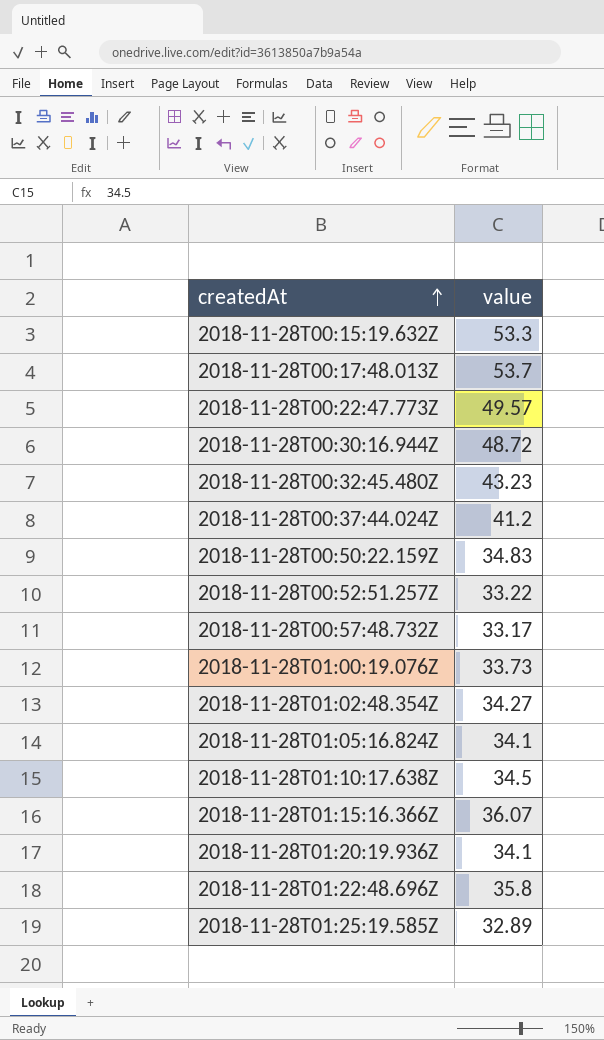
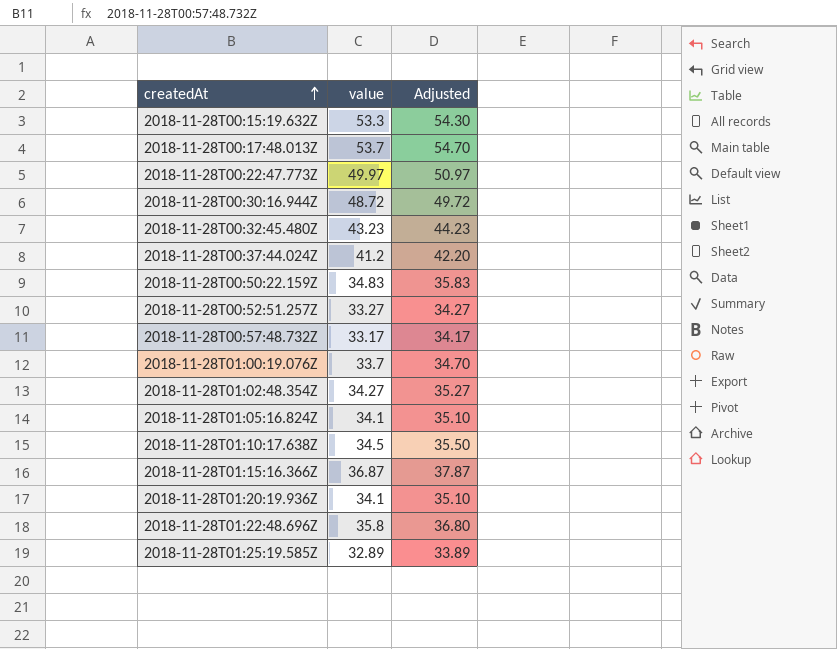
column Adjusted | formula: none -> [value] + 1
2018-11-28T00:22:47.773Z | value: 49.57 -> 49.97
2018-11-28T00:52:51.257Z | value: 33.22 -> 33.27
2018-11-28T01:00:19.076Z | value: 33.73 -> 33.7
2018-11-28T01:15:16.366Z | value: 36.07 -> 36.87

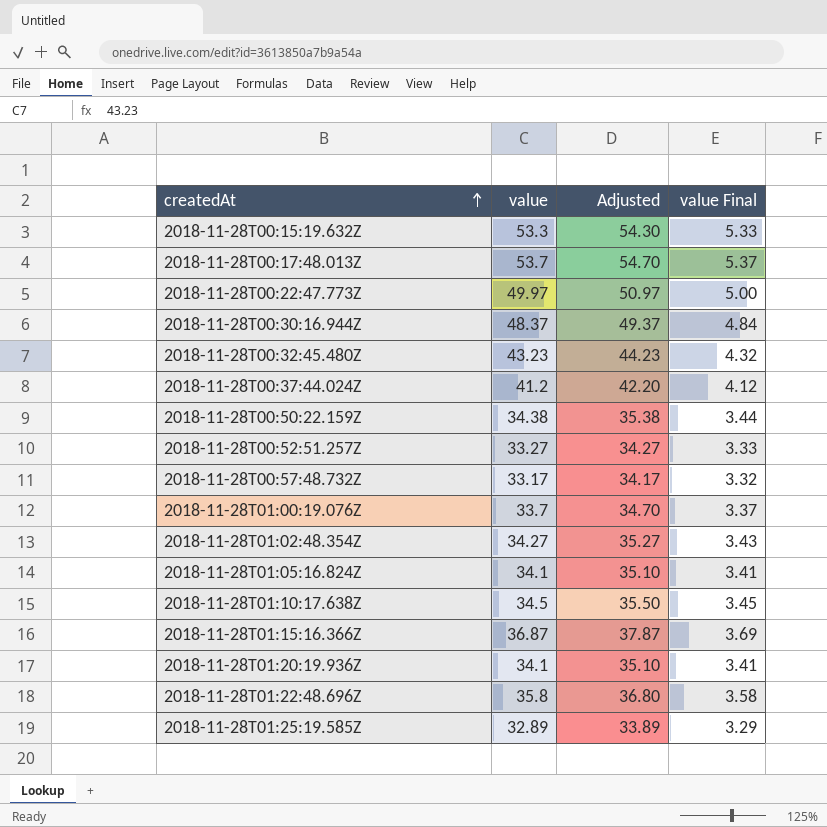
column value Final | formula: none -> [value] * 0.1
2018-11-28T00:30:16.944Z | value: 48.72 -> 48.37
2018-11-28T00:30:16.944Z | Adjusted: 49.72 -> 49.37
2018-11-28T00:50:22.159Z | value: 34.83 -> 34.38
2018-11-28T00:50:22.159Z | Adjusted: 35.83 -> 35.38

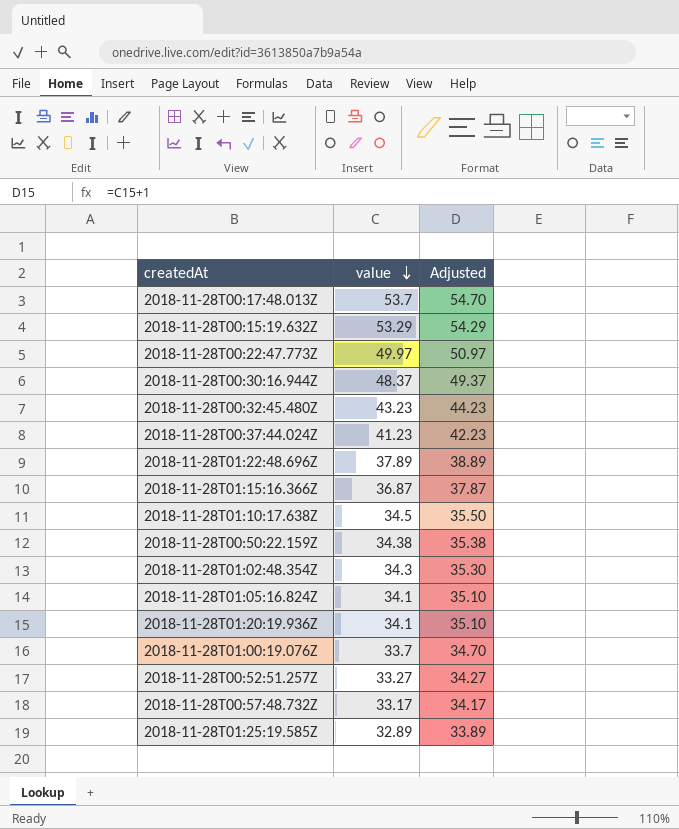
row order: createdAt ascending -> value descending
column value Final | formula: [value] * 0.1 -> none
2018-11-28T00:15:19.632Z | value: 53.3 -> 53.29
2018-11-28T00:15:19.632Z | Adjusted: 54.30 -> 54.29
2018-11-28T00:37:44.024Z | value: 41.2 -> 41.23
2018-11-28T00:37:44.024Z | Adjusted: 42.20 -> 42.23
2018-11-28T01:22:48.696Z | value: 35.8 -> 37.89
2018-11-28T01:22:48.696Z | Adjusted: 36.80 -> 38.89
2018-11-28T01:02:48.354Z | value: 34.27 -> 34.3
2018-11-28T01:02:48.354Z | Adjusted: 35.27 -> 35.30

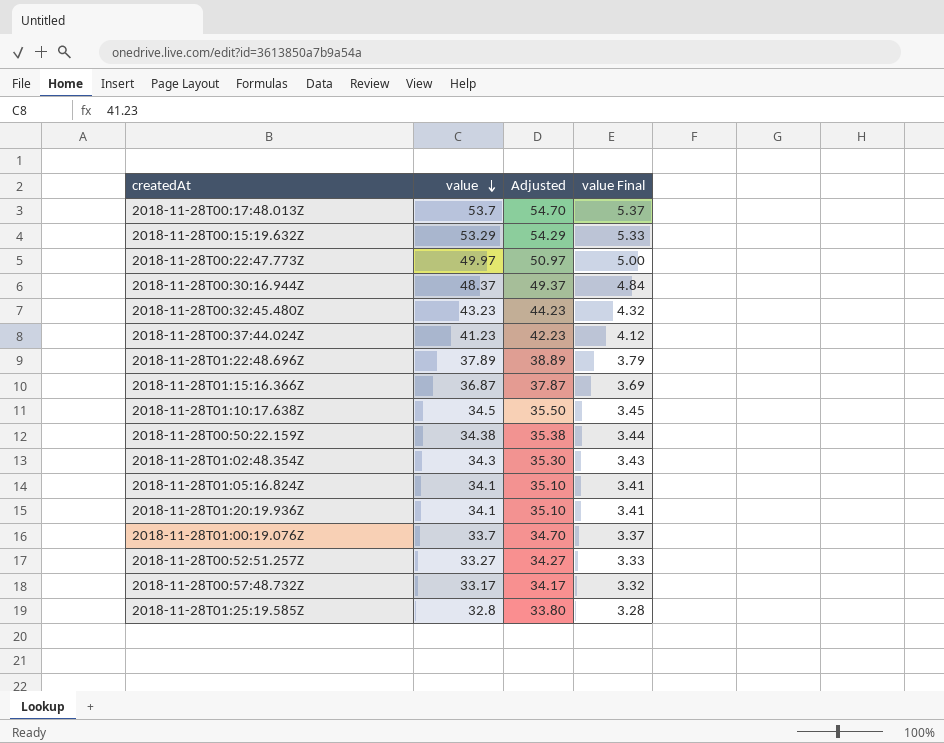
column value Final | formula: none -> [value] * 0.1
2018-11-28T01:25:19.585Z | value: 32.89 -> 32.8
2018-11-28T01:25:19.585Z | Adjusted: 33.89 -> 33.80

